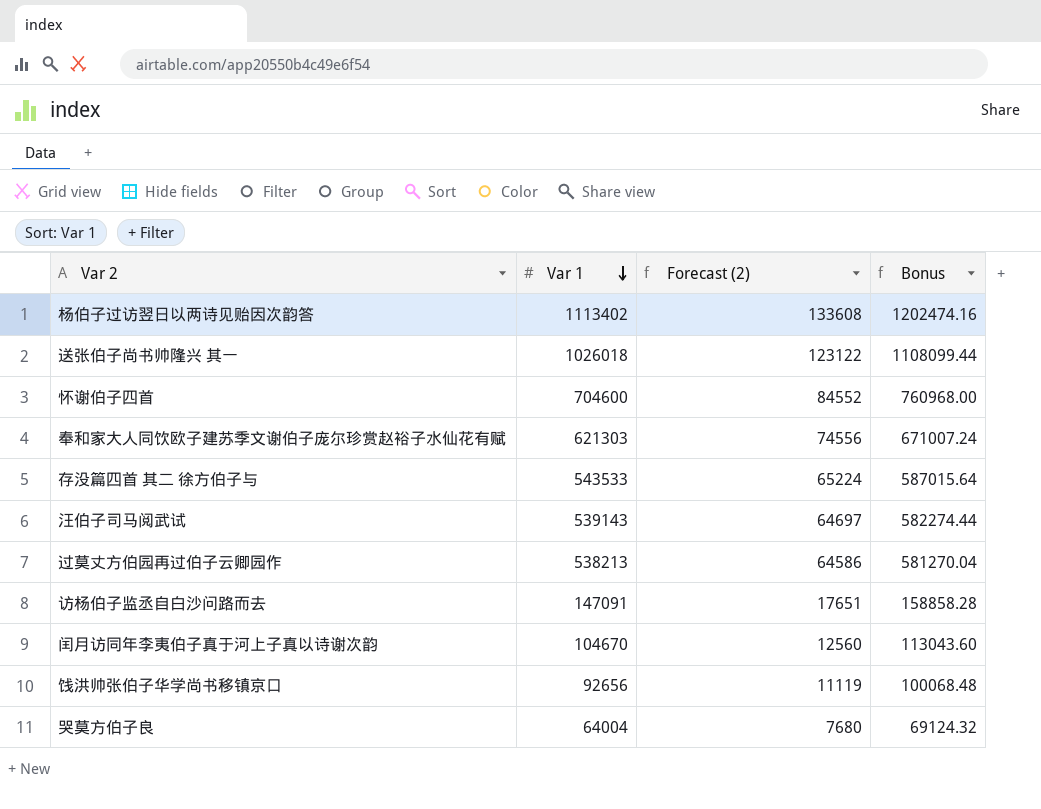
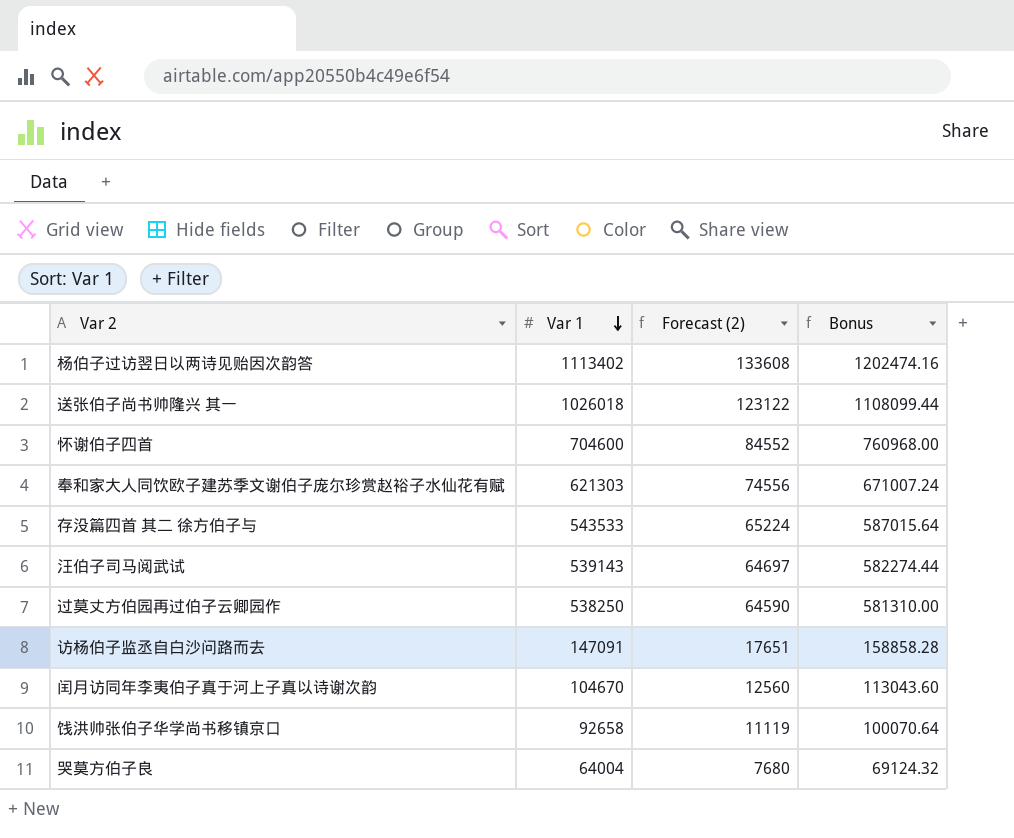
过莫丈方伯园再过伯子云卿园作 | Var 1: 538213 -> 538250
过莫丈方伯园再过伯子云卿园作 | Forecast (2): 64586 -> 64590
过莫丈方伯园再过伯子云卿园作 | Bonus: 581270.04 -> 581310.00
饯洪帅张伯子华学尚书移镇京口 | Var 1: 92656 -> 92658
饯洪帅张伯子华学尚书移镇京口 | Bonus: 100068.48 -> 100070.64

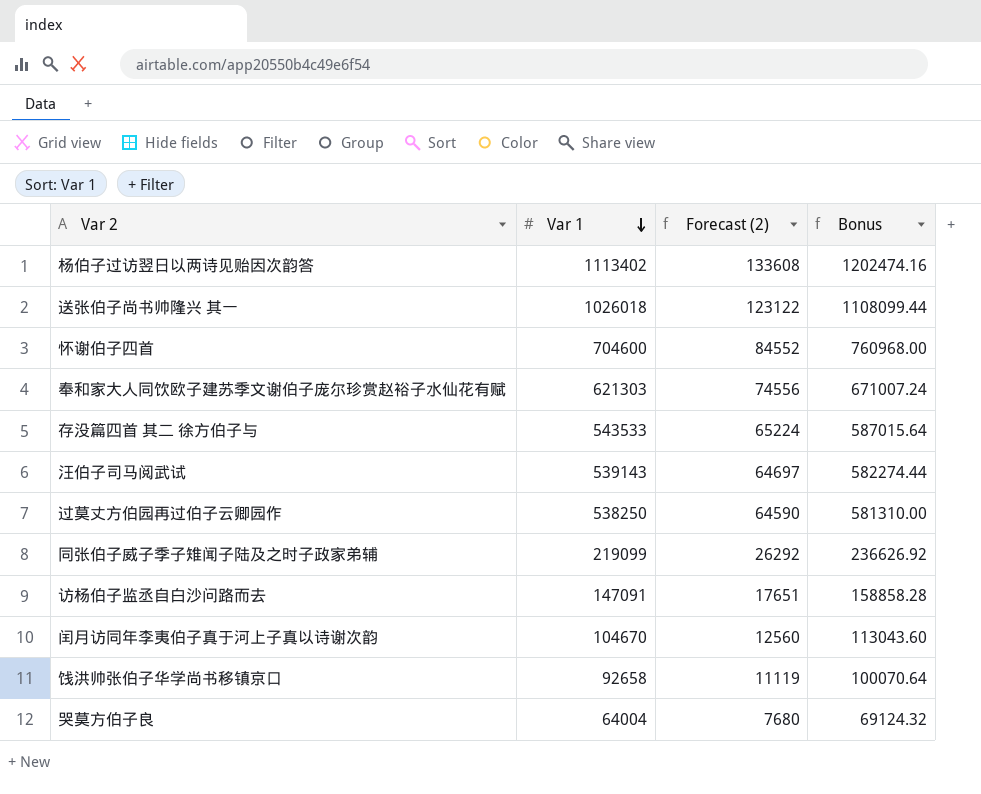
row 同张伯子威子季子雉闻子陆及之时子政家弟辅: none -> 219099 | 26292 | 236626.92

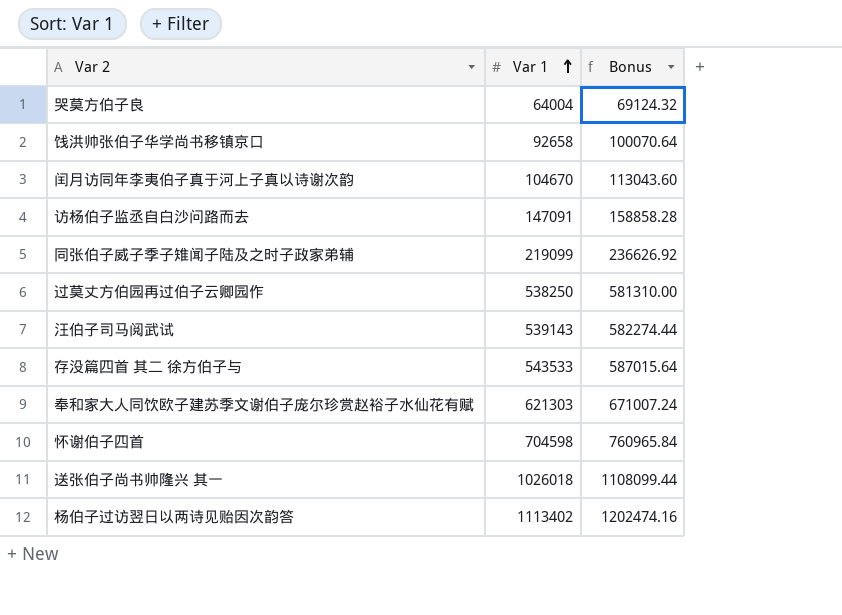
row order: Var 1 descending -> Var 1 ascending
column Forecast (2) | formula: [Var 1] * 0.12 -> none
怀谢伯子四首 | Var 1: 704600 -> 704598
怀谢伯子四首 | Bonus: 760968.00 -> 760965.84

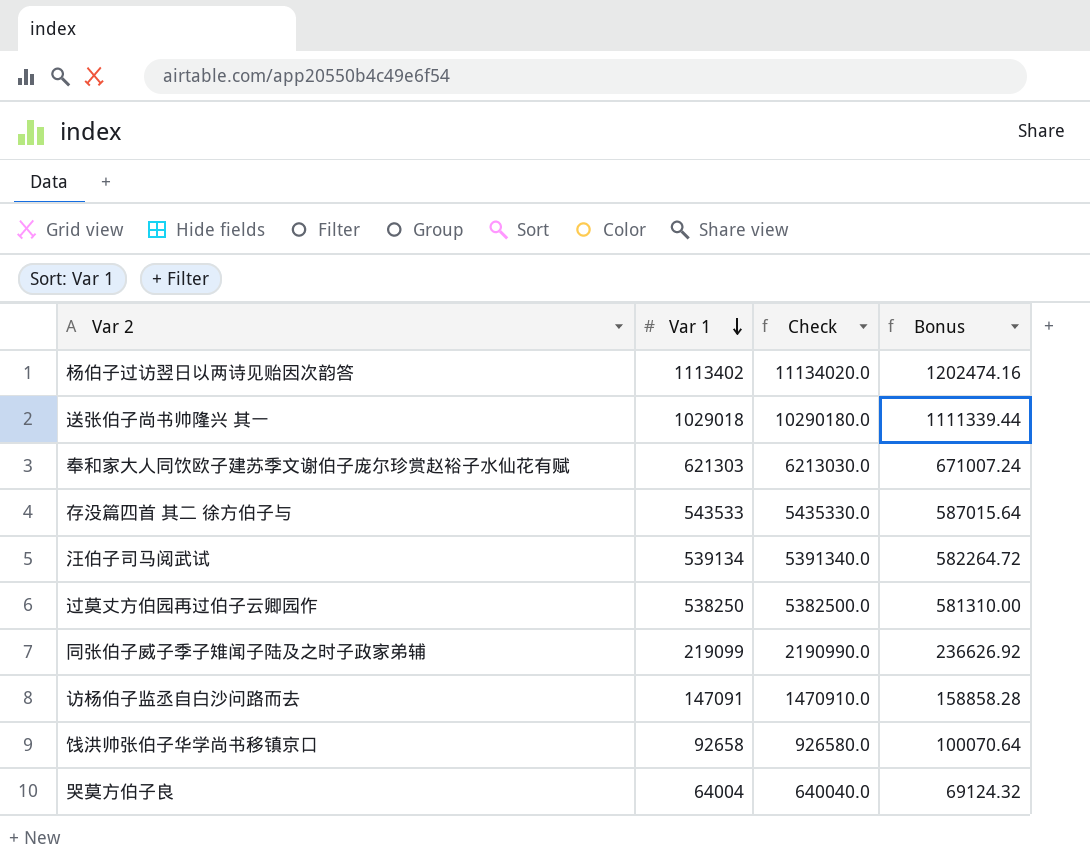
row order: Var 1 ascending -> Var 1 descending
column Check | formula: none -> [Var 1] * 10
row 闰月访同年李夷伯子真于河上子真以诗谢次韵: 104670 | 113043.60 -> none
row 怀谢伯子四首: 704598 | 760965.84 -> none
送张伯子尚书帅隆兴 其一 | Var 1: 1026018 -> 1029018
送张伯子尚书帅隆兴 其一 | Bonus: 1108099.44 -> 1111339.44
汪伯子司马阅武试 | Var 1: 539143 -> 539134
汪伯子司马阅武试 | Bonus: 582274.44 -> 582264.72

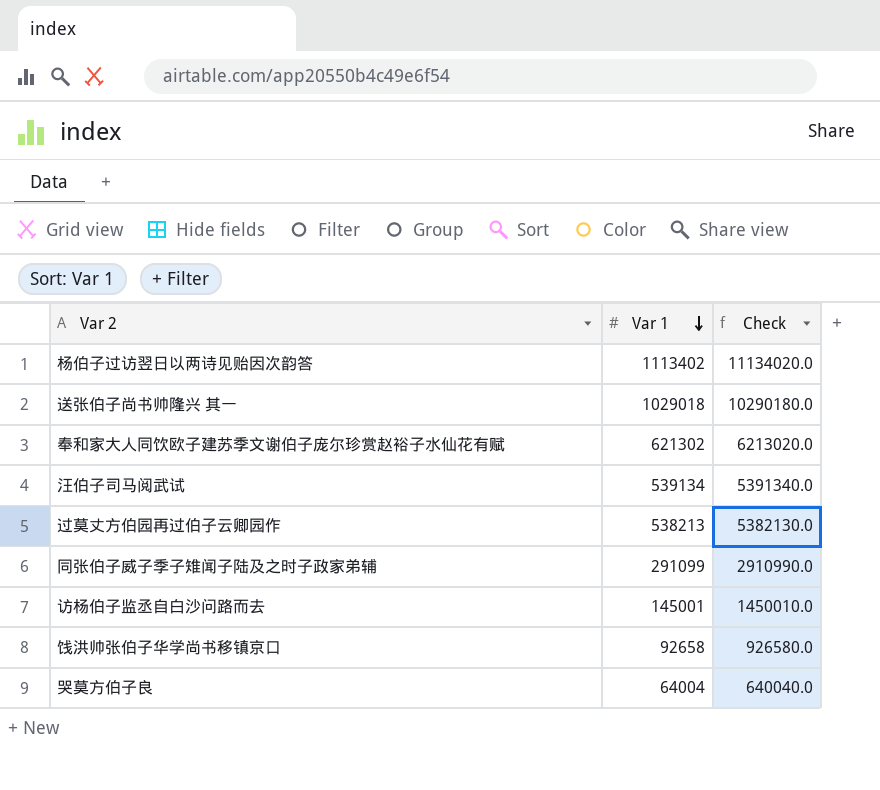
column Bonus | formula: [Var 1] * 1.08 -> none
row 存没篇四首 其二 徐方伯子与: 543533 | 5435330.0 | 587015.64 -> none
奉和家大人同饮欧子建苏季文谢伯子庞尔珍赏赵裕子水仙花有赋 | Var 1: 621303 -> 621302
奉和家大人同饮欧子建苏季文谢伯子庞尔珍赏赵裕子水仙花有赋 | Check: 6213030.0 -> 6213020.0
过莫丈方伯园再过伯子云卿园作 | Var 1: 538250 -> 538213
过莫丈方伯园再过伯子云卿园作 | Check: 5382500.0 -> 5382130.0
同张伯子威子季子雉闻子陆及之时子政家弟辅 | Var 1: 219099 -> 291099
同张伯子威子季子雉闻子陆及之时子政家弟辅 | Check: 2190990.0 -> 2910990.0
访杨伯子监丞自白沙问路而去 | Var 1: 147091 -> 145001
访杨伯子监丞自白沙问路而去 | Check: 1470910.0 -> 1450010.0

